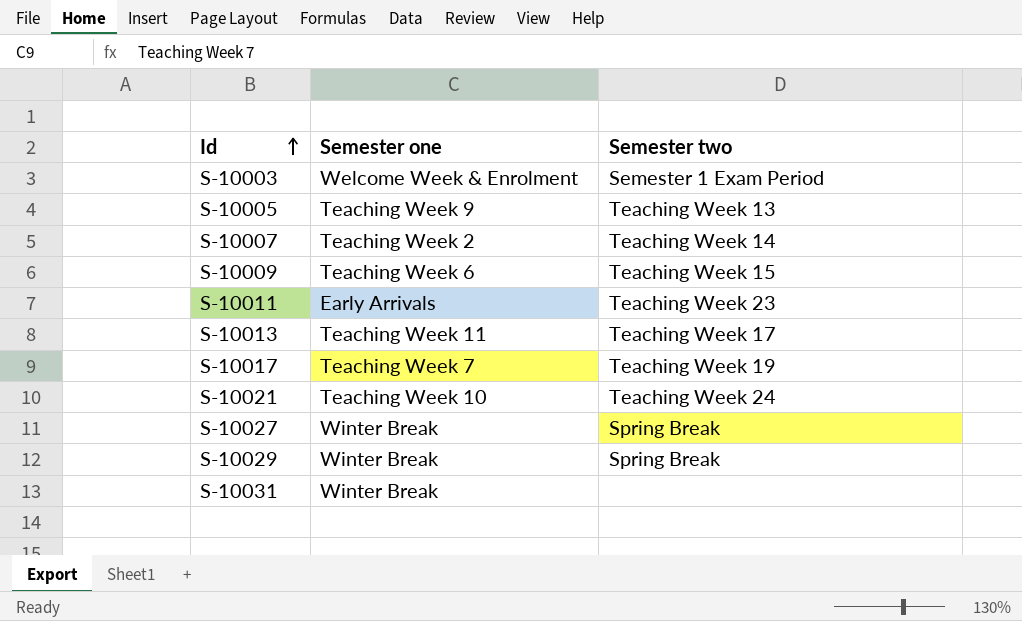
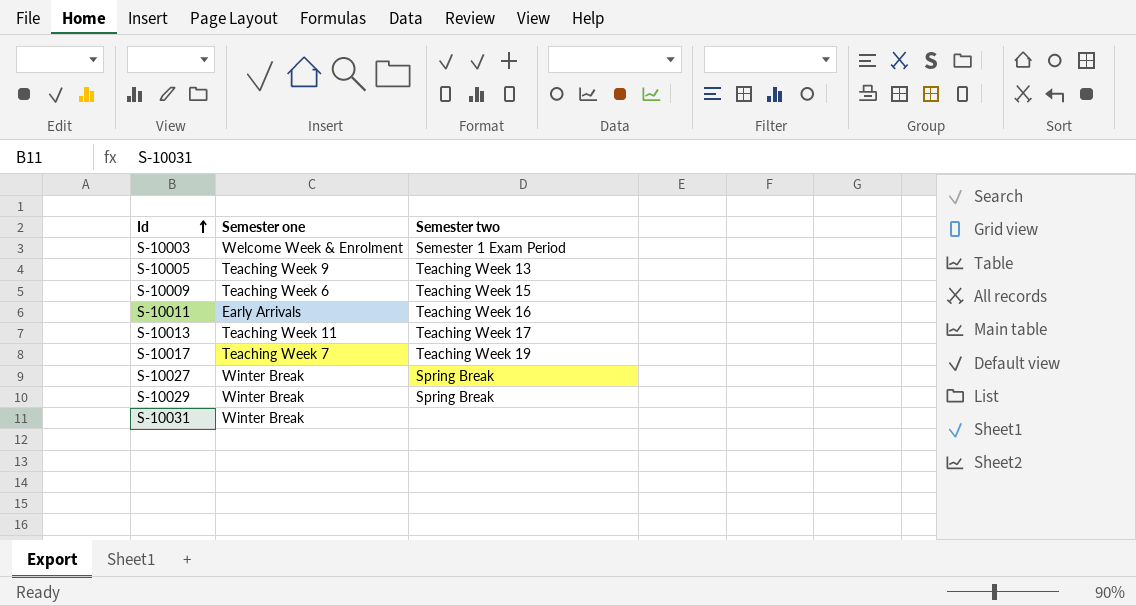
row S-10007: Teaching Week 2 | Teaching Week 14 -> none
row S-10021: Teaching Week 10 | Teaching Week 24 -> none
S-10011 | Semester two: Teaching Week 23 -> Teaching Week 16

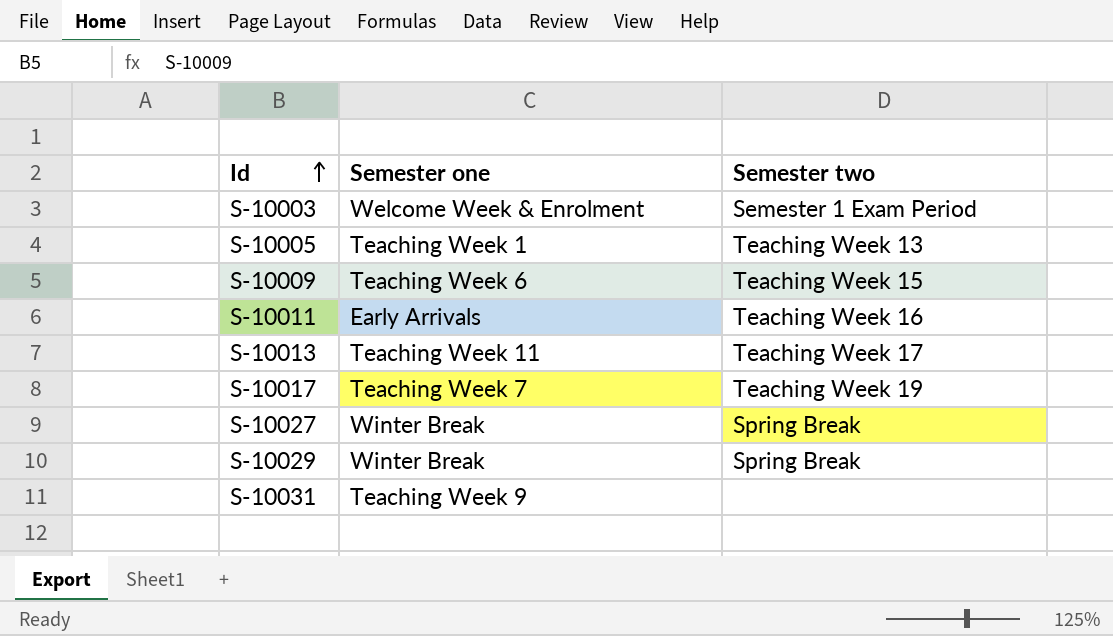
S-10005 | Semester one: Teaching Week 9 -> Teaching Week 1
S-10031 | Semester one: Winter Break -> Teaching Week 9

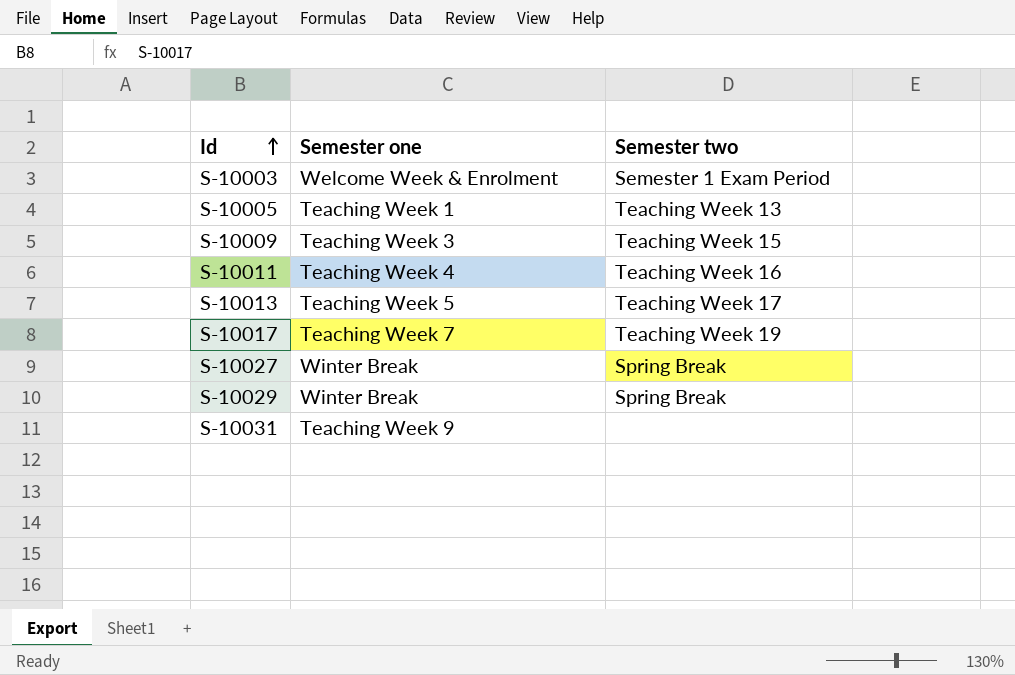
S-10009 | Semester one: Teaching Week 6 -> Teaching Week 3
S-10011 | Semester one: Early Arrivals -> Teaching Week 4
S-10013 | Semester one: Teaching Week 11 -> Teaching Week 5

